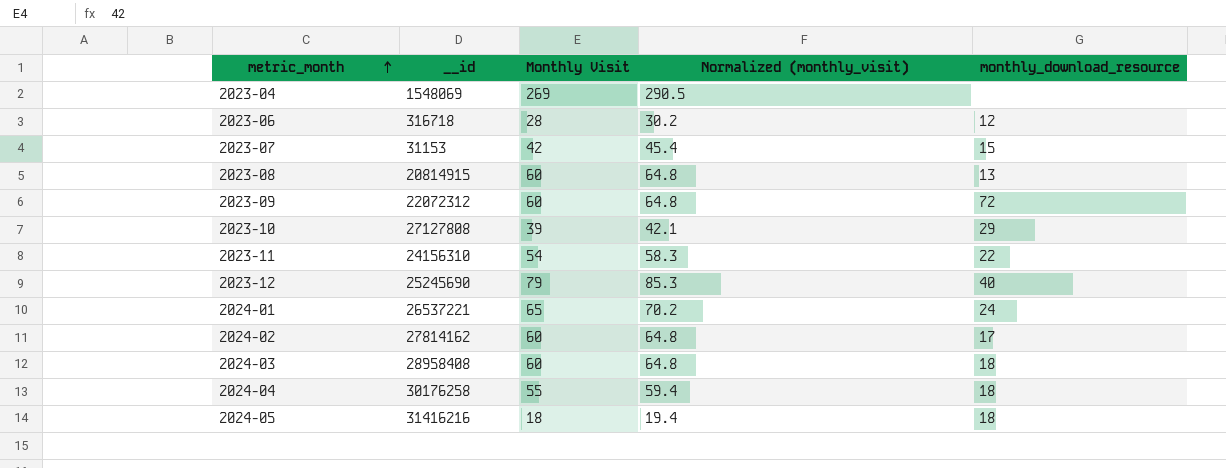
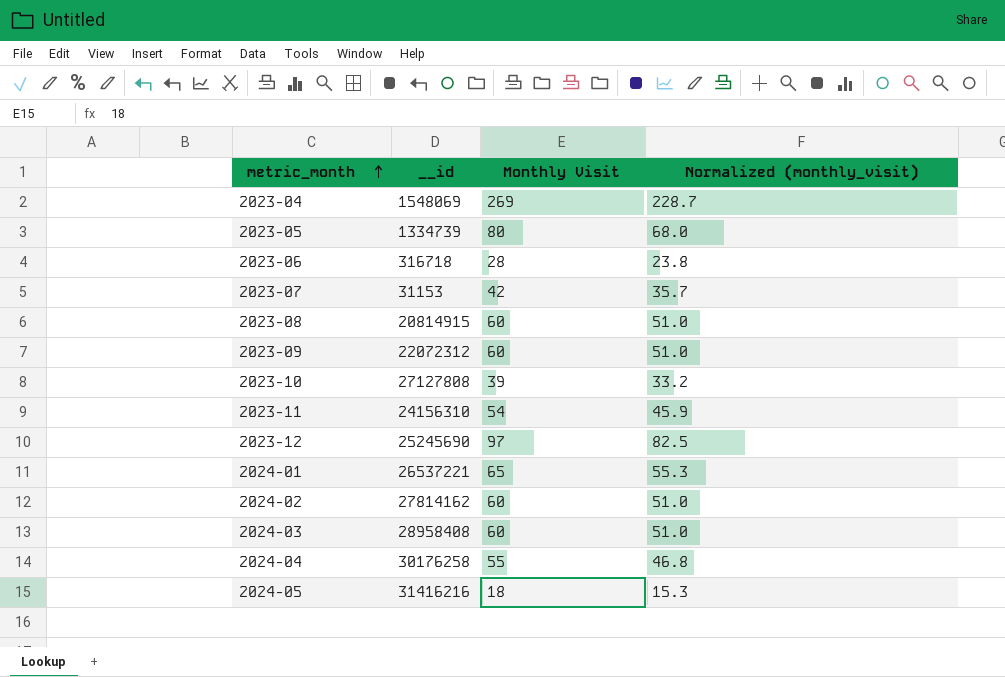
column monthly_download_resource | position: 5 -> none
column Normalized (monthly_visit) | formula: [Monthly Visit] * 1.08 -> [Monthly Visit] * 0.85
row 2023-05: none -> 1334739 | 80 | 68.0
2023-12 | Monthly Visit: 79 -> 97

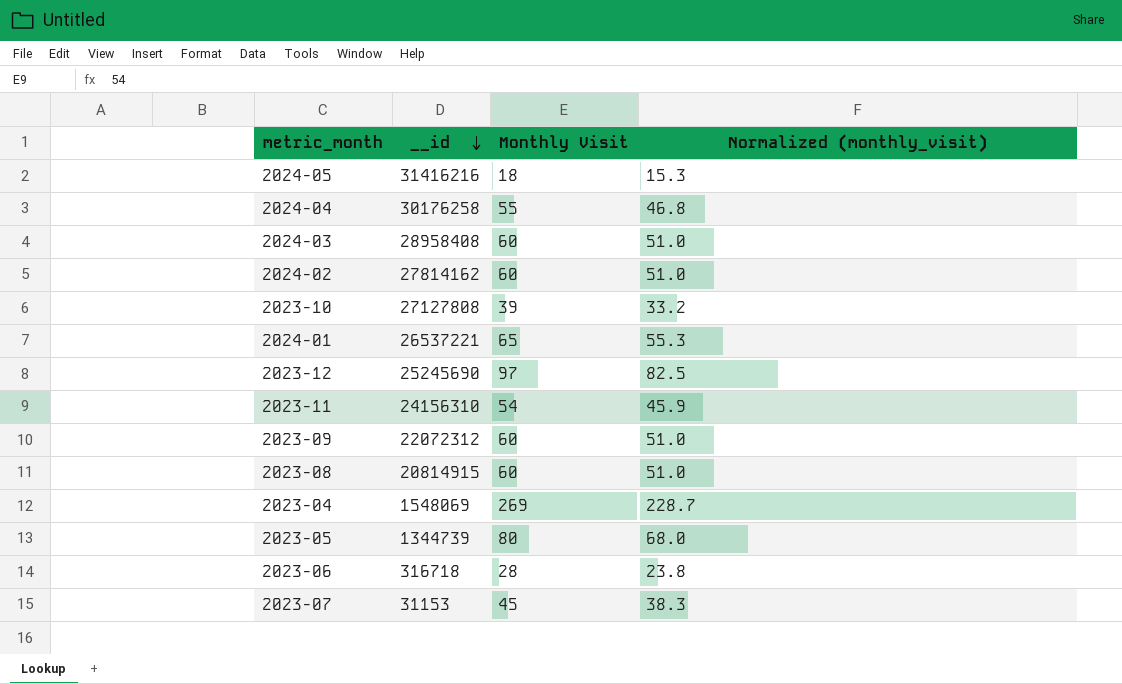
row order: metric_month ascending -> __id descending
2023-05 | __id: 1334739 -> 1344739
2023-07 | Monthly Visit: 42 -> 45
2023-07 | Normalized (monthly_visit): 35.7 -> 38.3

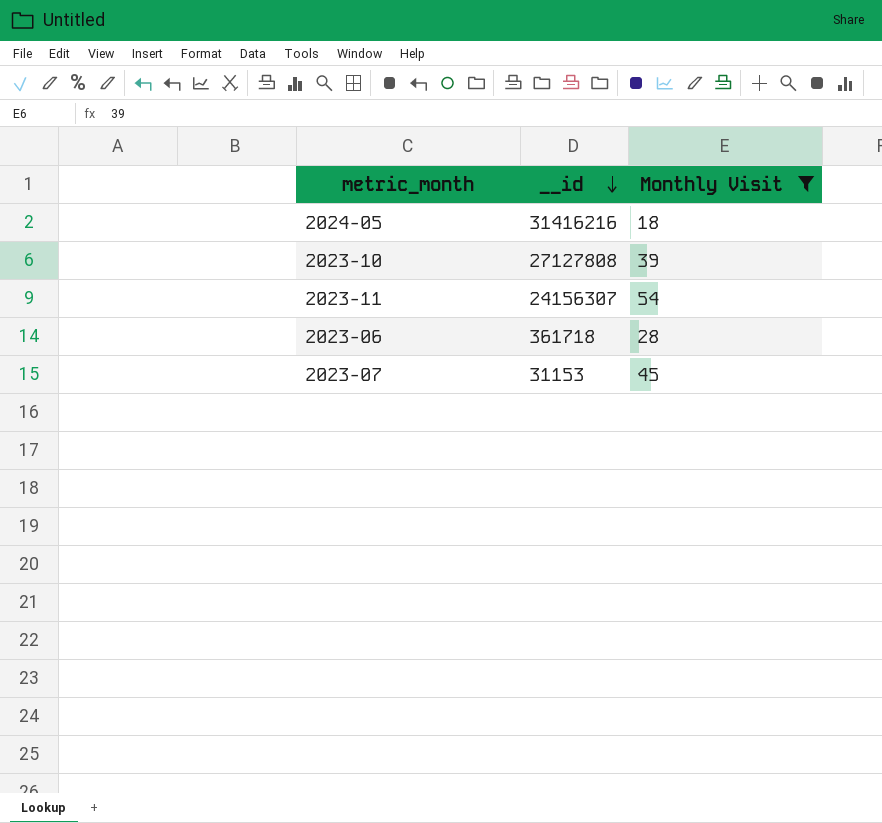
filter: none -> Monthly Visit <= 54
column Normalized (monthly_visit) | formula: [Monthly Visit] * 0.85 -> none
2023-11 | __id: 24156310 -> 24156307
2023-06 | __id: 316718 -> 361718

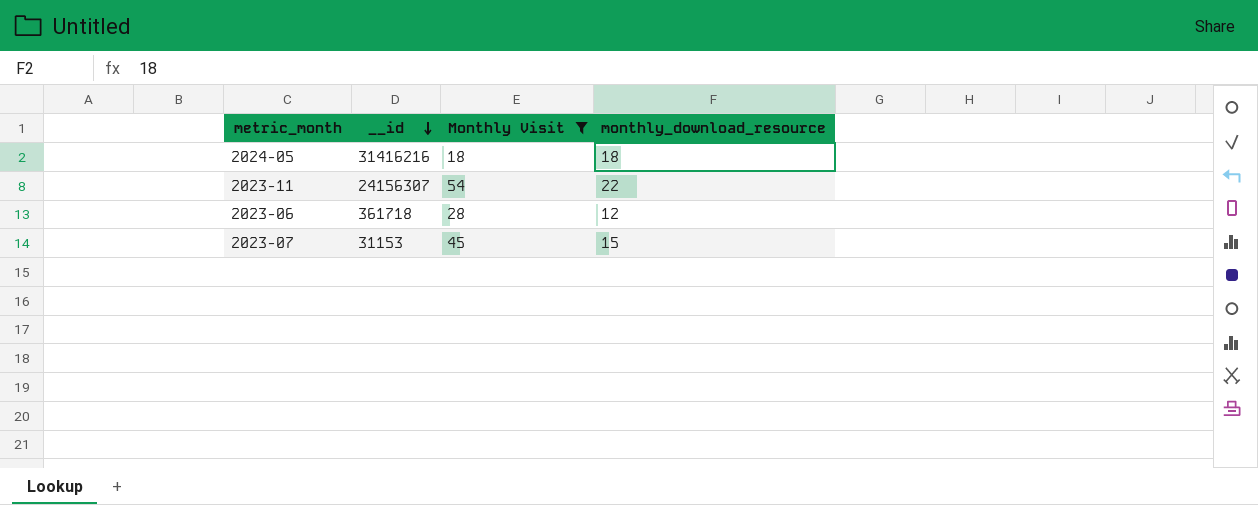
column monthly_download_resource | position: none -> 4
row 2023-10: 27127808 | 39 -> none

